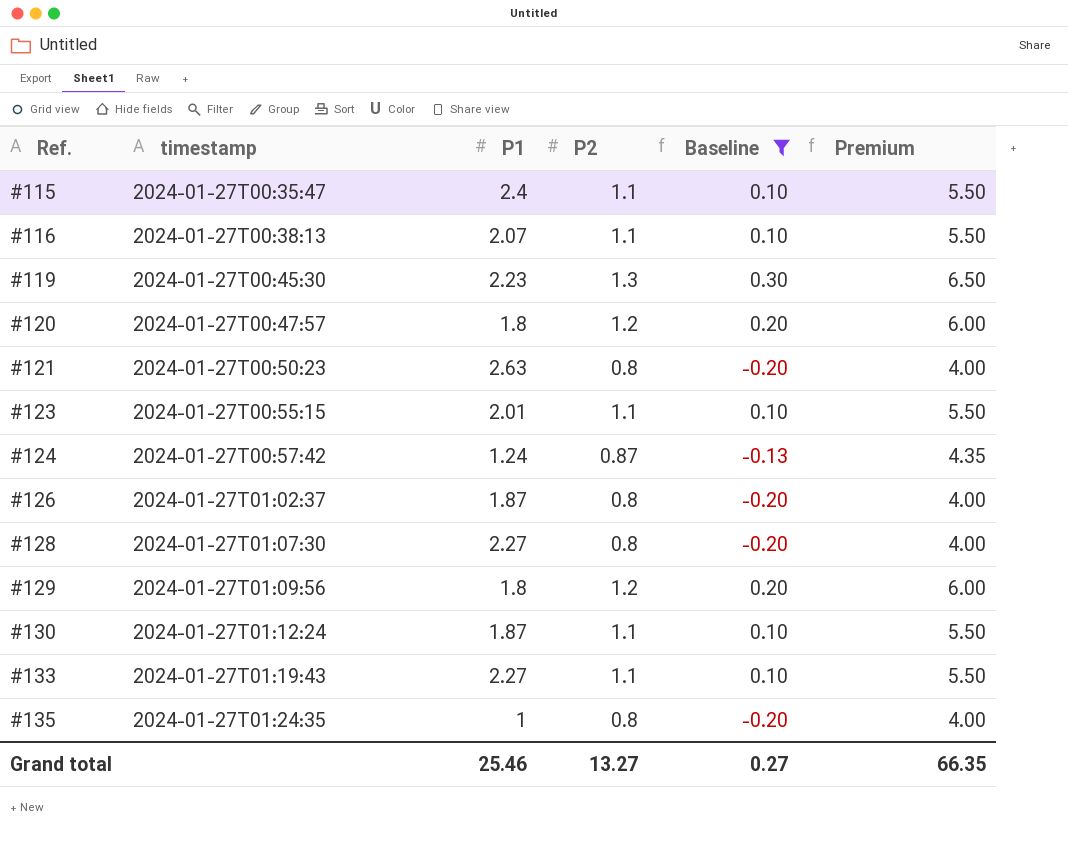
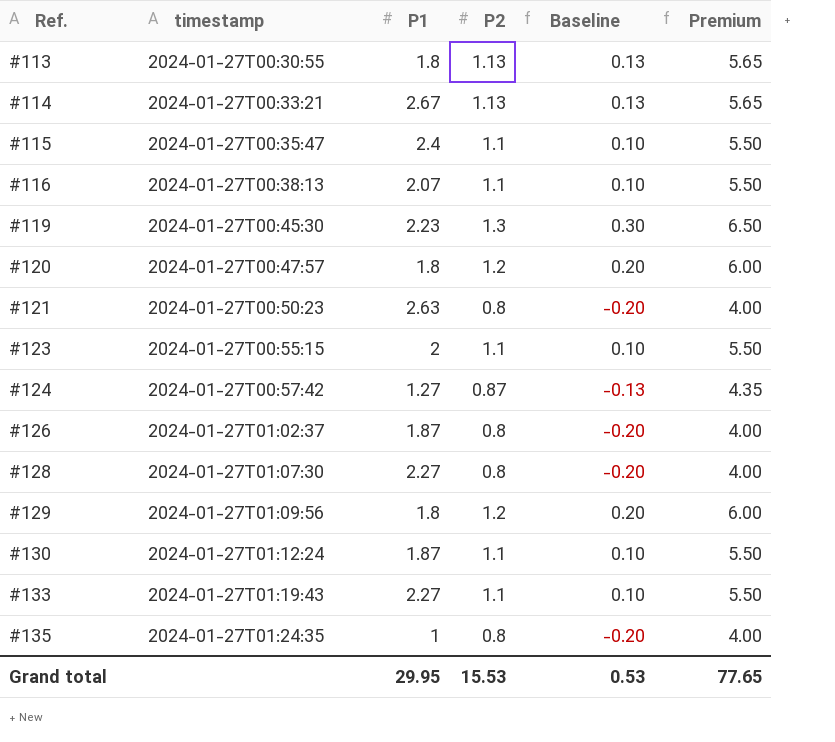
filter: Baseline != 0.13 -> none
#123 | P1: 2.01 -> 2
#124 | P1: 1.24 -> 1.27
Grand total | P1: 25.46 -> 29.95
Grand total | P2: 13.27 -> 15.53
Grand total | Baseline: 0.27 -> 0.53
Grand total | Premium: 66.35 -> 77.65

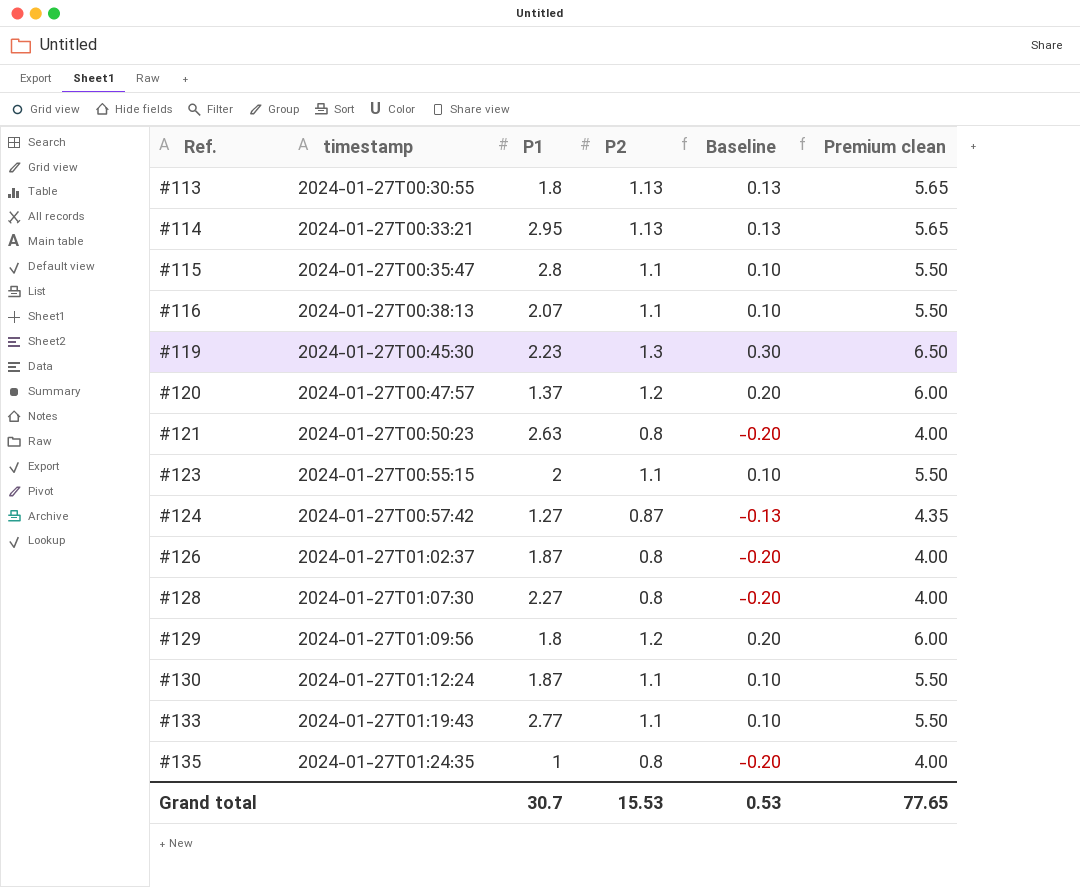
column name: Premium -> Premium clean
#114 | P1: 2.67 -> 2.95
#115 | P1: 2.4 -> 2.8
#120 | P1: 1.8 -> 1.37
#133 | P1: 2.27 -> 2.77
Grand total | P1: 29.95 -> 30.7

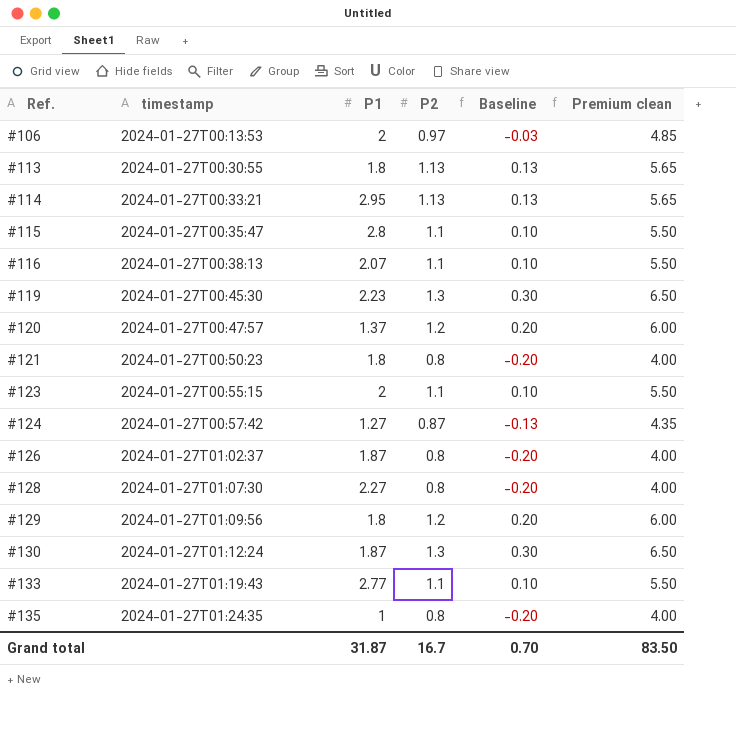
row #106: none -> 2024-01-27T00:13:53 | 2 | 0.97 | -0.03 | 4.85
#121 | P1: 2.63 -> 1.8
#130 | P2: 1.1 -> 1.3
#130 | Baseline: 0.10 -> 0.30
#130 | Premium clean: 5.50 -> 6.50
Grand total | P1: 30.7 -> 31.87
Grand total | P2: 15.53 -> 16.7
Grand total | Baseline: 0.53 -> 0.70
Grand total | Premium clean: 77.65 -> 83.50

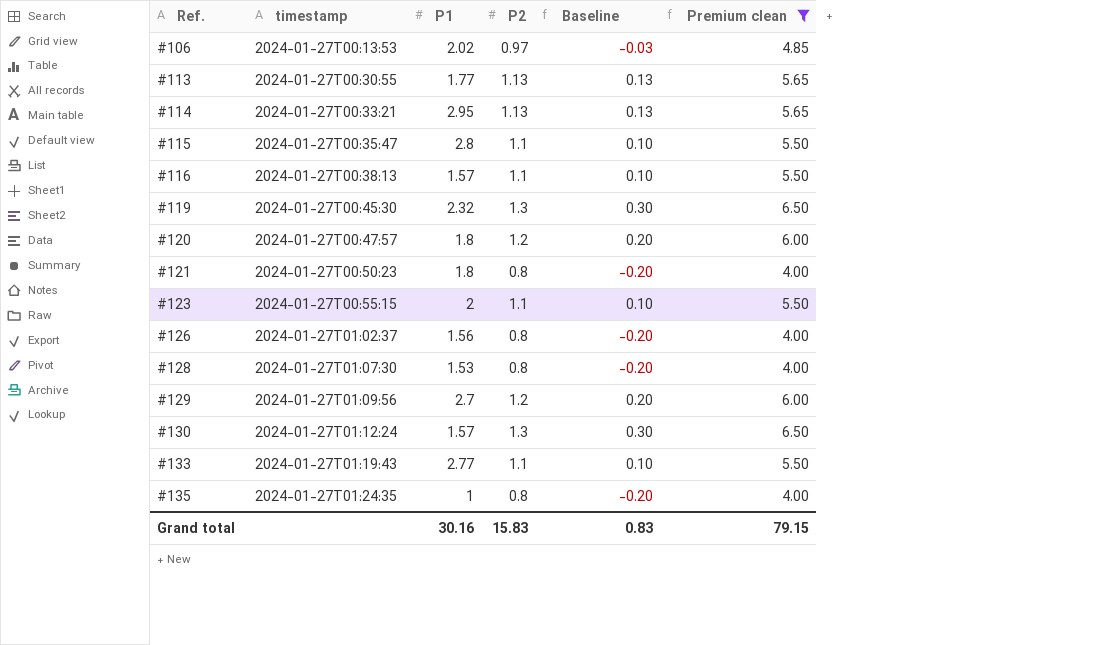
filter: none -> Premium clean != 4.35
#106 | P1: 2 -> 2.02
#113 | P1: 1.8 -> 1.77
#116 | P1: 2.07 -> 1.57
#119 | P1: 2.23 -> 2.32
#120 | P1: 1.37 -> 1.8
#126 | P1: 1.87 -> 1.56
#128 | P1: 2.27 -> 1.53
#129 | P1: 1.8 -> 2.7
#130 | P1: 1.87 -> 1.57
Grand total | P1: 31.87 -> 30.16
Grand total | P2: 16.7 -> 15.83
Grand total | Baseline: 0.70 -> 0.83
Grand total | Premium clean: 83.50 -> 79.15

